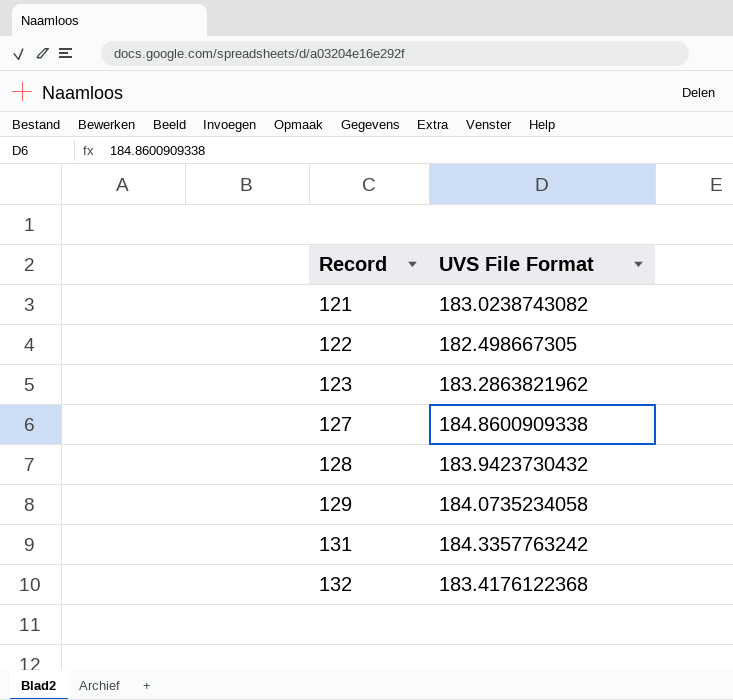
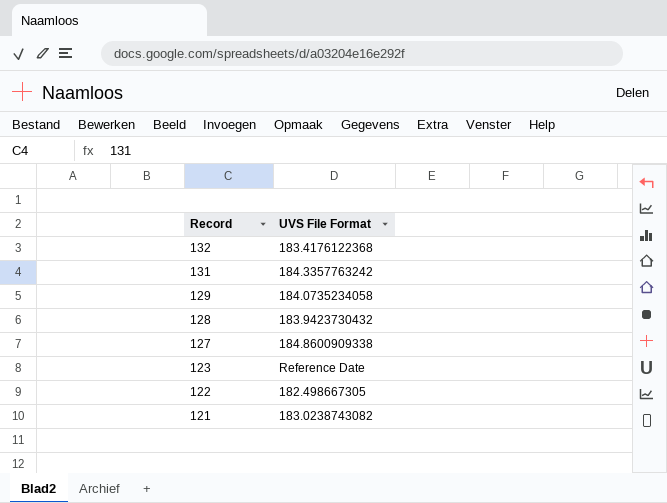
row order: Record ascending -> Record descending
123 | UVS File Format: 183.2863821962 -> Reference Date

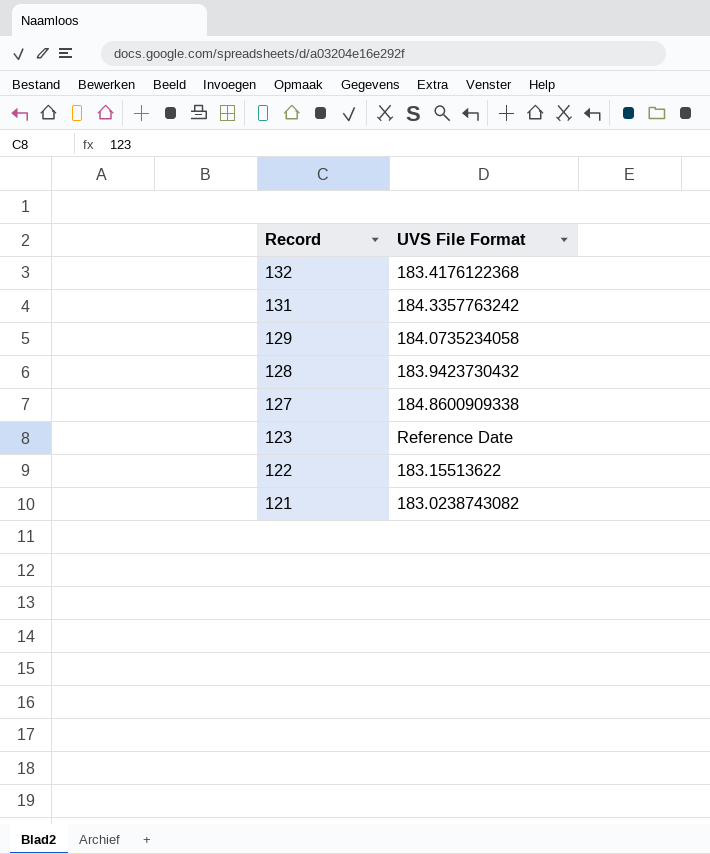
122 | UVS File Format: 182.498667305 -> 183.15513622

